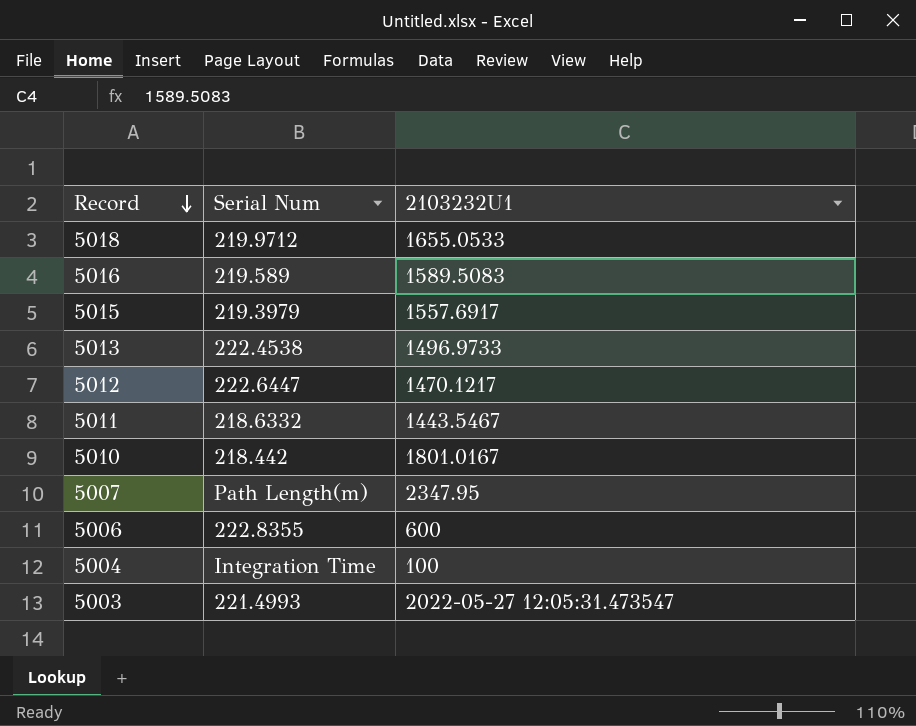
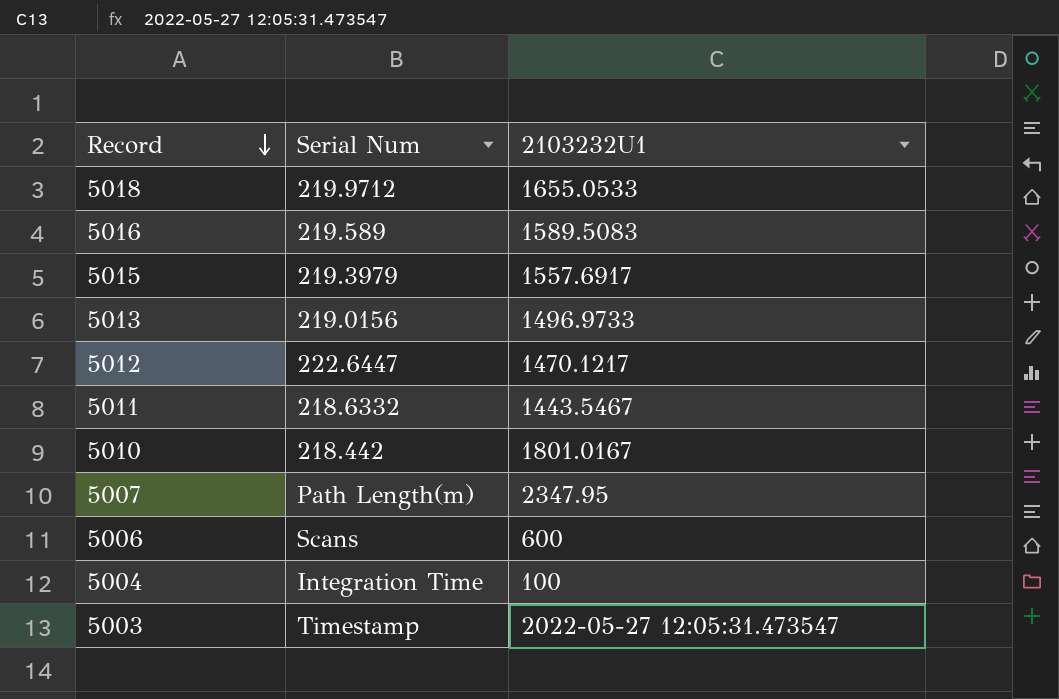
5013 | Serial Num: 222.4538 -> 219.0156
5006 | Serial Num: 222.8355 -> Scans
5003 | Serial Num: 221.4993 -> Timestamp

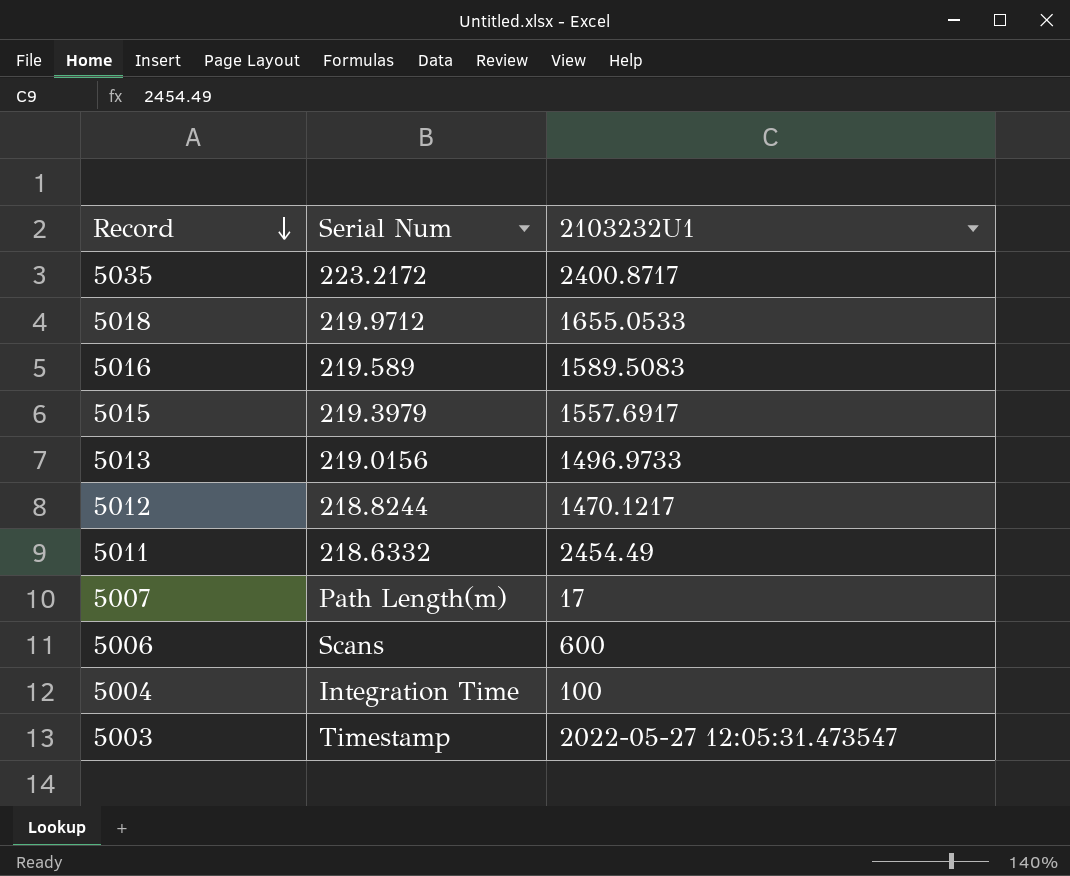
row 5010: 218.442 | 1801.0167 -> none
row 5035: none -> 223.2172 | 2400.8717
5012 | Serial Num: 222.6447 -> 218.8244
5011 | 2103232U1: 1443.5467 -> 2454.49
5007 | 2103232U1: 2347.95 -> 17

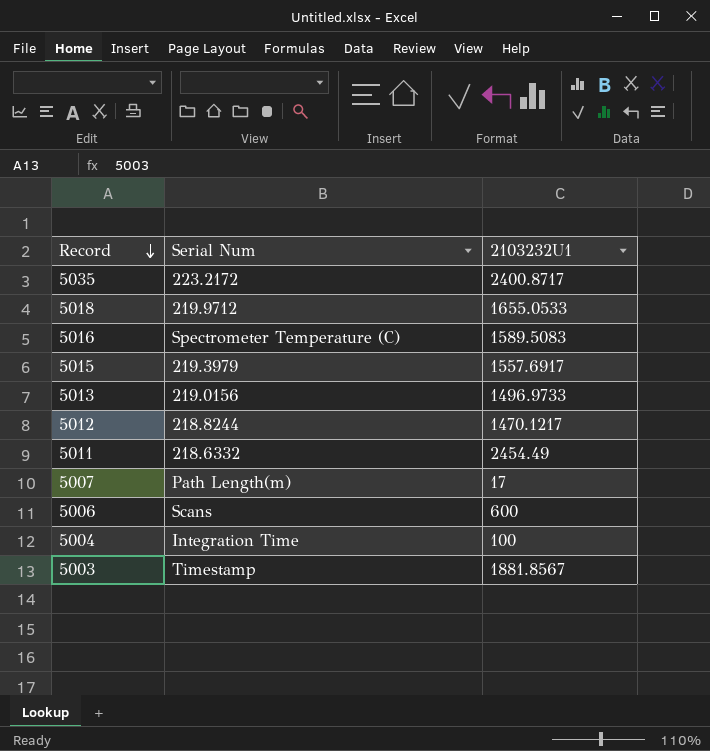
5016 | Serial Num: 219.589 -> Spectrometer Temperature (C)
5003 | 2103232U1: 2022-05-27 12:05:31.473547 -> 1881.8567

